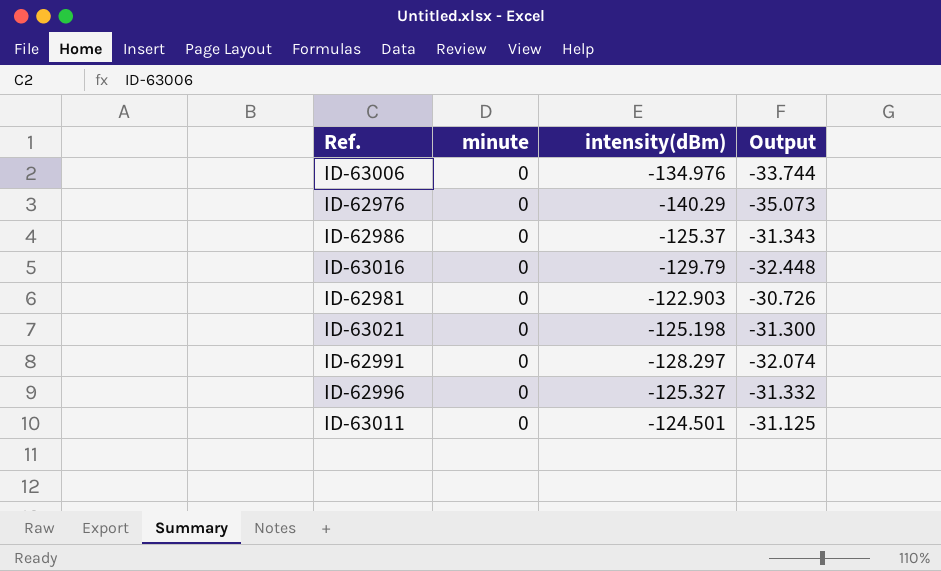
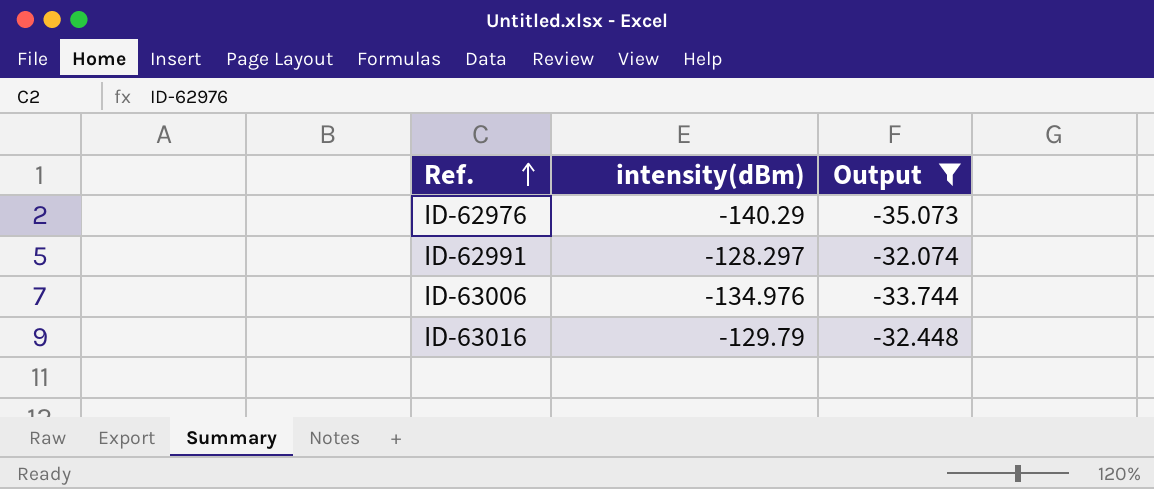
filter: none -> Output <= -32.074
row order: none -> Ref. ascending
column minute | position: 2 -> none

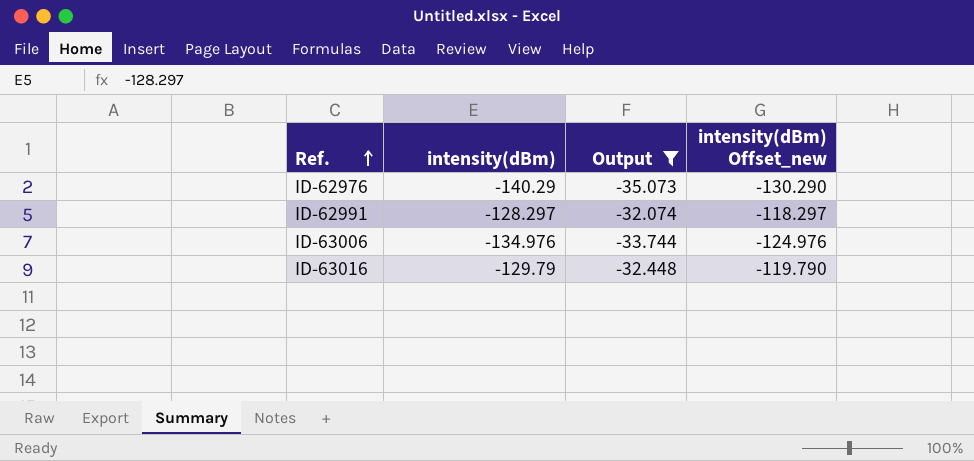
column intensity(dBm) Offset_new | formula: none -> [intensity(dBm)] + 10

